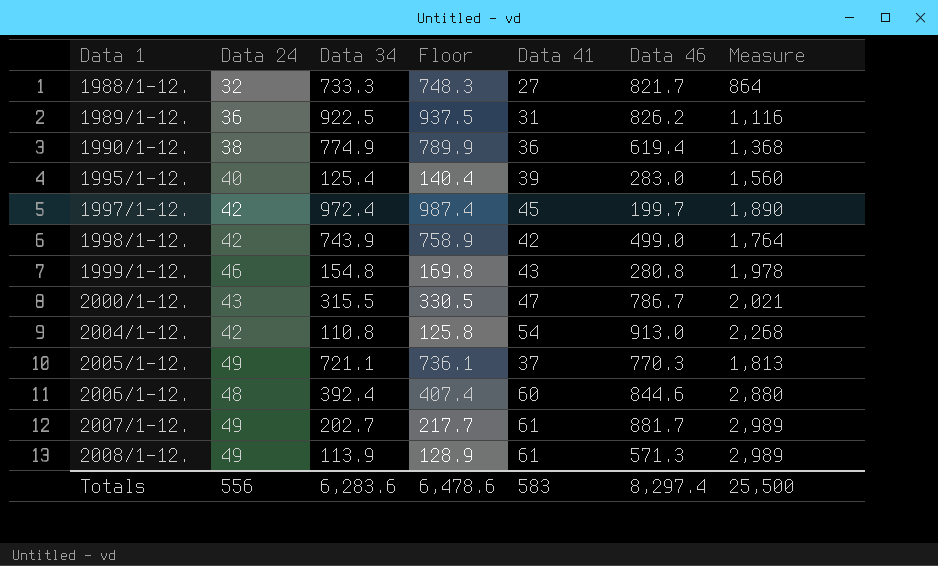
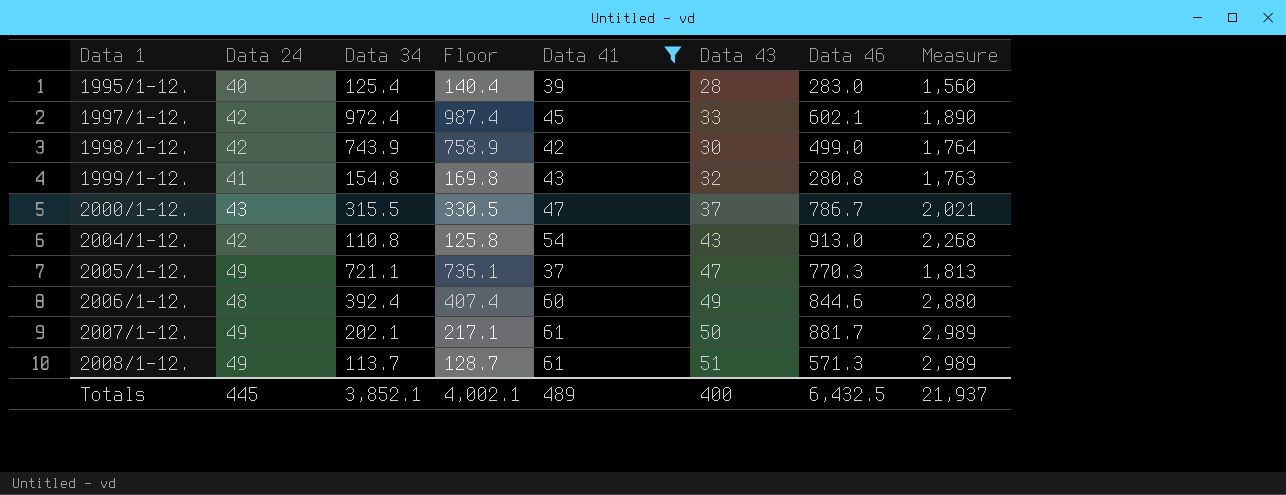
filter: none -> Data 41 >= 37
column Data 43 | position: none -> 6
1997/1-12. | Data 46: 199.7 -> 602.1
1999/1-12. | Data 24: 46 -> 41
1999/1-12. | Measure: 1,978 -> 1,763
2007/1-12. | Data 34: 202.7 -> 202.1
2007/1-12. | Floor: 217.7 -> 217.1
2008/1-12. | Data 34: 113.9 -> 113.7
2008/1-12. | Floor: 128.9 -> 128.7
Totals | Data 24: 556 -> 445
Totals | Data 34: 6,283.6 -> 3,852.1
Totals | Floor: 6,478.6 -> 4,002.1
Totals | Data 41: 583 -> 489
Totals | Data 46: 8,297.4 -> 6,432.5
Totals | Measure: 25,500 -> 21,937

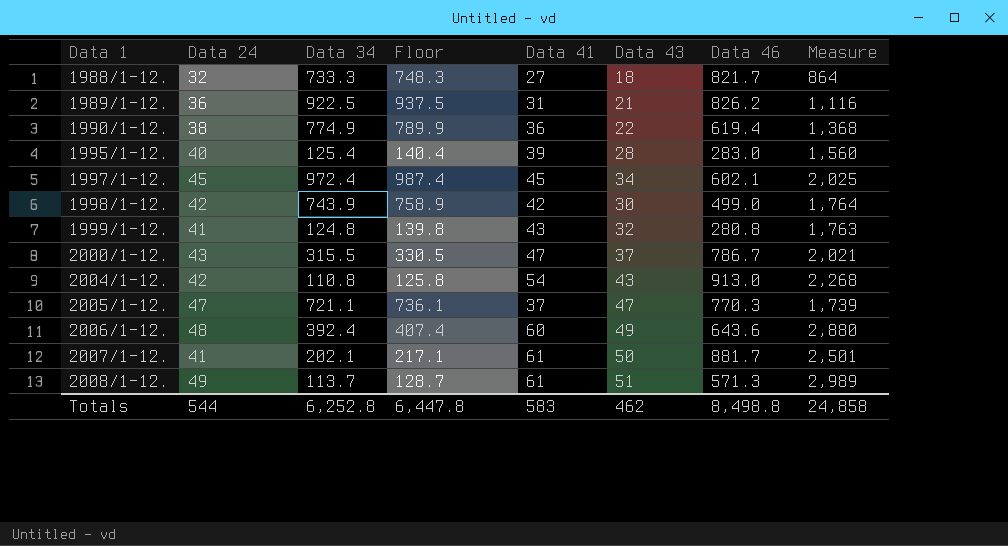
filter: Data 41 >= 37 -> none
1997/1-12. | Data 24: 42 -> 45
1997/1-12. | Data 43: 33 -> 34
1997/1-12. | Measure: 1,890 -> 2,025
1999/1-12. | Data 34: 154.8 -> 124.8
1999/1-12. | Floor: 169.8 -> 139.8
2005/1-12. | Data 24: 49 -> 47
2005/1-12. | Measure: 1,813 -> 1,739
2006/1-12. | Data 46: 844.6 -> 643.6
2007/1-12. | Data 24: 49 -> 41
2007/1-12. | Measure: 2,989 -> 2,501
Totals | Data 24: 445 -> 544
Totals | Data 34: 3,852.1 -> 6,252.8
Totals | Floor: 4,002.1 -> 6,447.8
Totals | Data 41: 489 -> 583
Totals | Data 43: 400 -> 462
Totals | Data 46: 6,432.5 -> 8,498.8
Totals | Measure: 21,937 -> 24,858

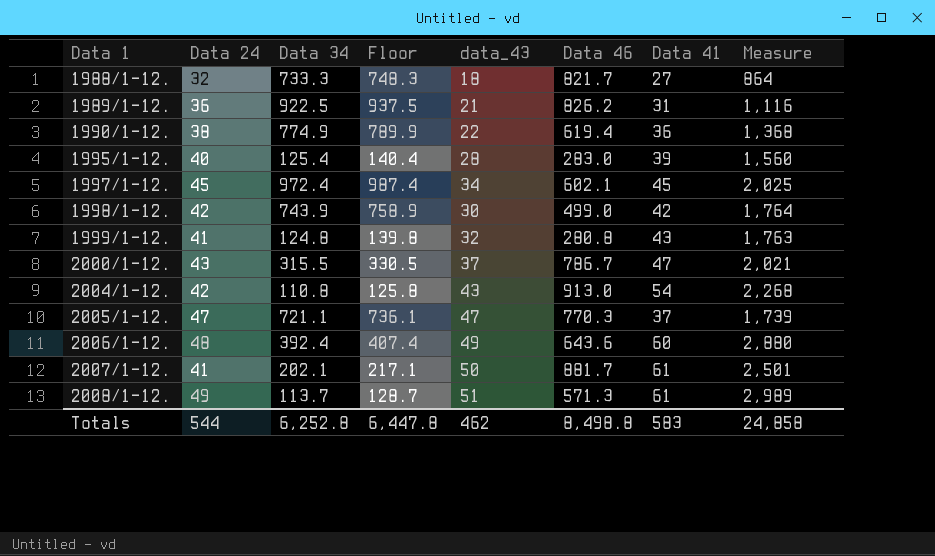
column name: Data 43 -> data_43
column Data 41 | position: 5 -> 7

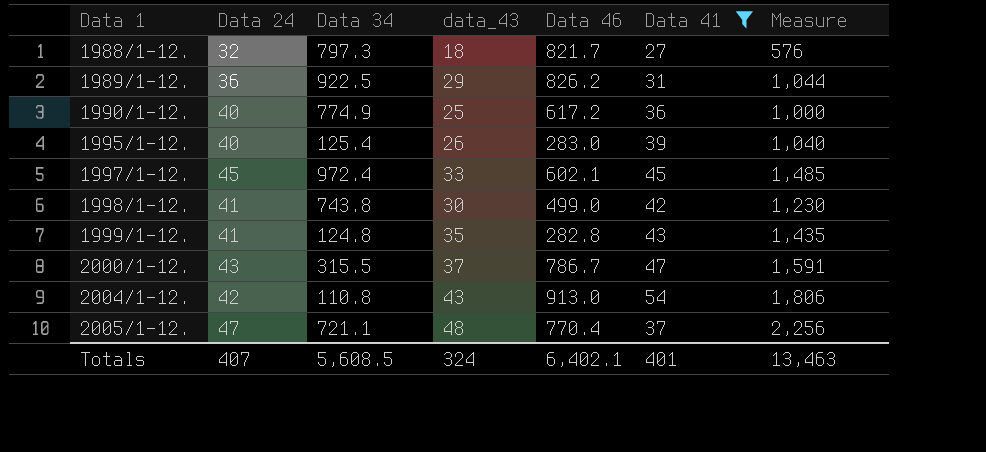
filter: none -> Data 41 <= 54
column Floor | formula: [Data 34] + 15 -> none
column Measure | formula: [Data 24] * [Data 41] -> [Data 24] * [data_43]
1988/1-12. | Data 34: 733.3 -> 797.3
1989/1-12. | data_43: 21 -> 29
1990/1-12. | Data 24: 38 -> 40
1990/1-12. | data_43: 22 -> 25
1990/1-12. | Data 46: 619.4 -> 617.2
1995/1-12. | data_43: 28 -> 26
1997/1-12. | data_43: 34 -> 33
1998/1-12. | Data 24: 42 -> 41
1998/1-12. | Data 34: 743.9 -> 743.8
1999/1-12. | data_43: 32 -> 35
1999/1-12. | Data 46: 280.8 -> 282.8
2005/1-12. | data_43: 47 -> 48
2005/1-12. | Data 46: 770.3 -> 770.4
Totals | Data 24: 544 -> 407
Totals | Data 34: 6,252.8 -> 5,608.5
Totals | data_43: 462 -> 324
Totals | Data 46: 8,498.8 -> 6,402.1
Totals | Data 41: 583 -> 401
Totals | Measure: 24,858 -> 13,463

